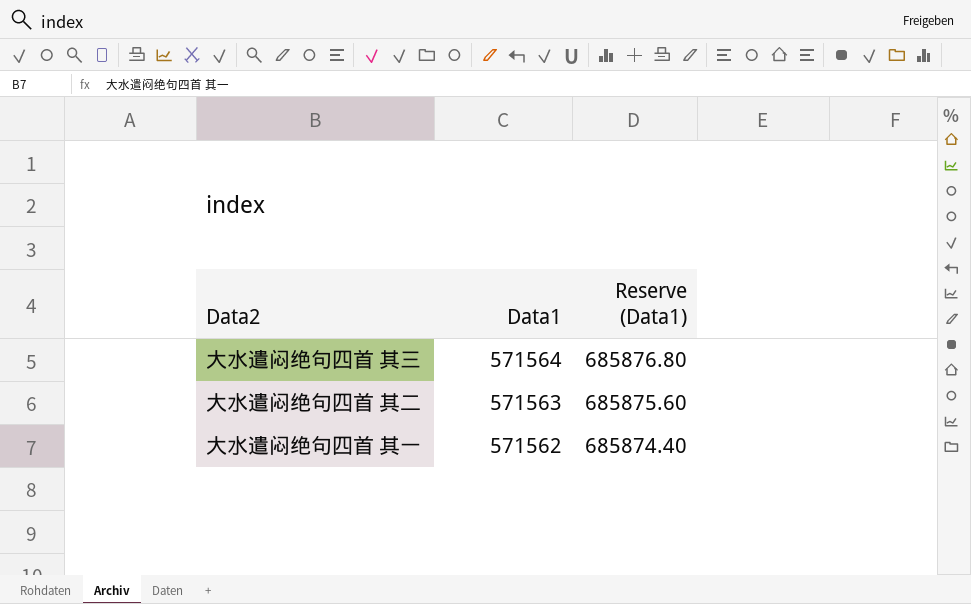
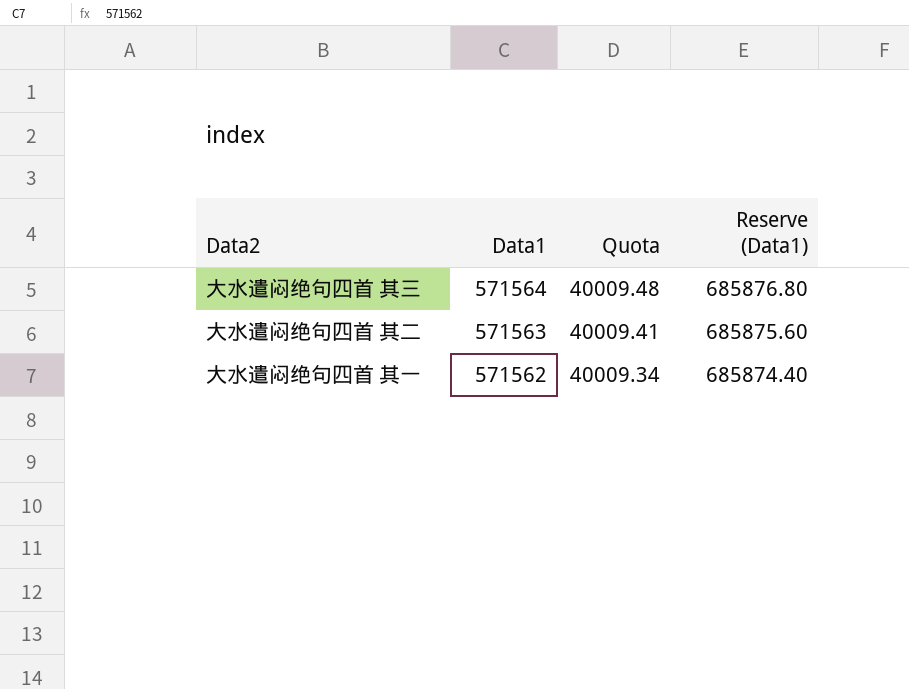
column Quota | formula: none -> [Data1] * 0.07

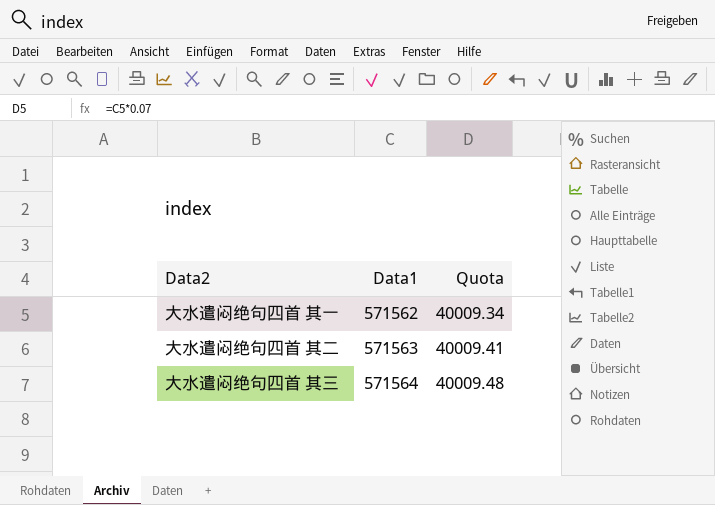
row order: Data1 descending -> Data1 ascending
column Reserve (Data1) | formula: [Data1] * 1.2 -> none

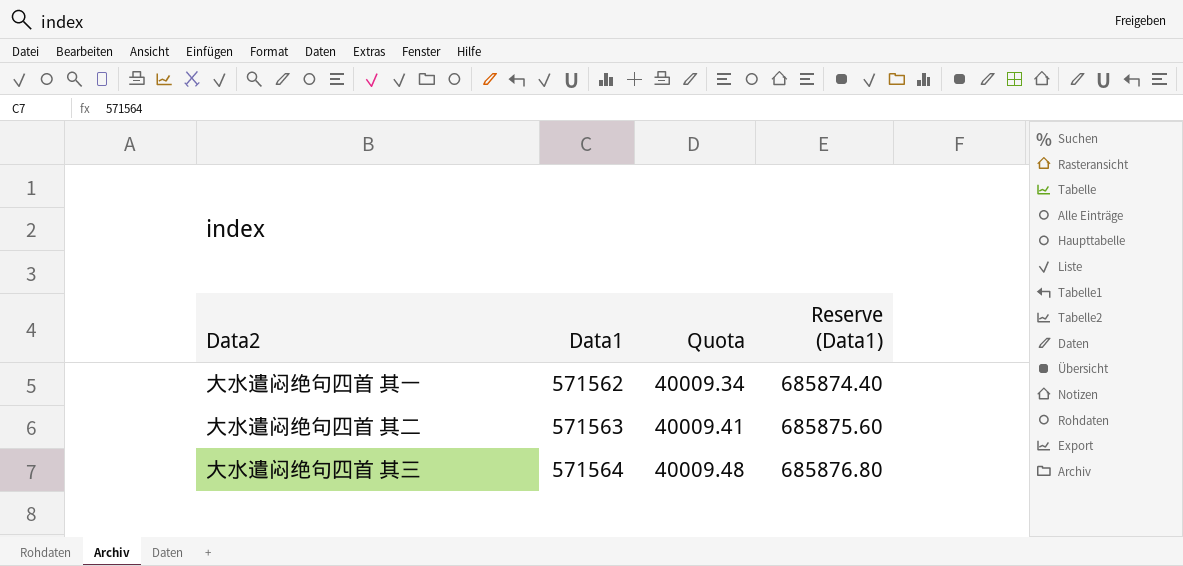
column Reserve (Data1) | formula: none -> [Data1] * 1.2

